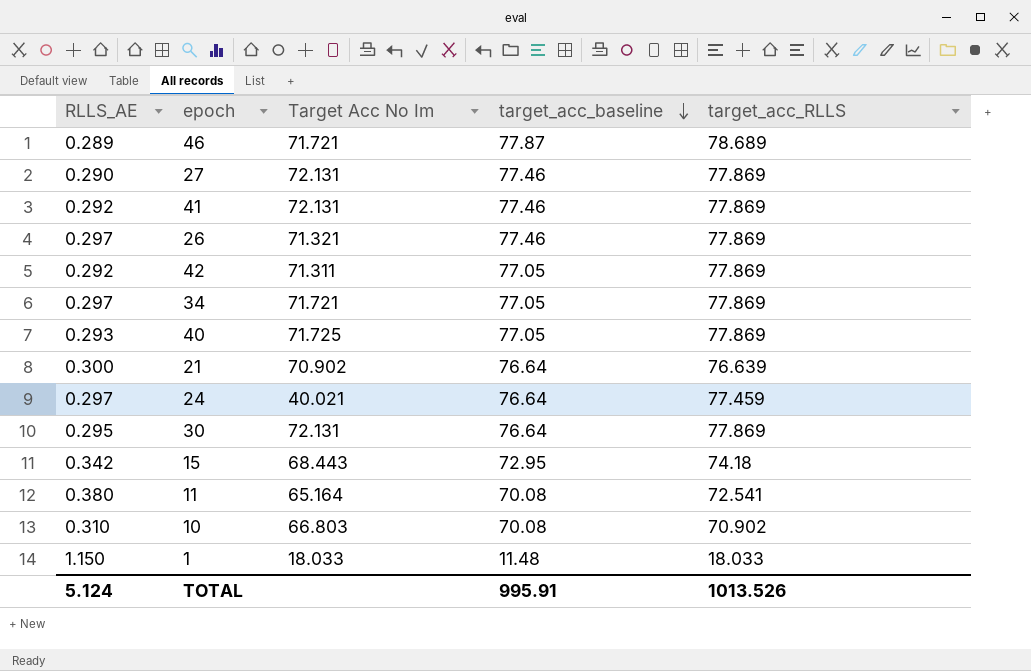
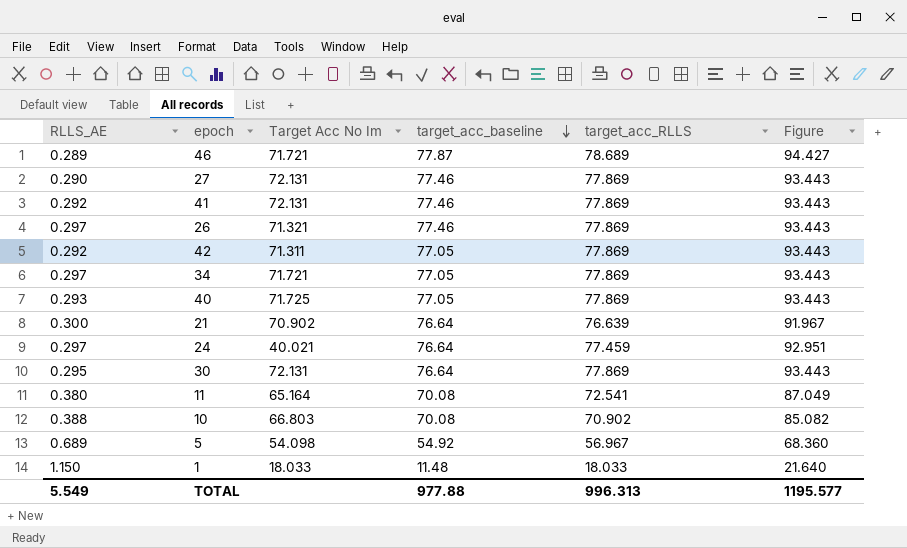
column Figure | formula: none -> [target_acc_RLLS] * 1.2
row 15: 0.342 | 68.443 | 72.95 | 74.18 -> none
10 | RLLS_AE: 0.310 -> 0.388
row 5: none -> 0.689 | 54.098 | 54.92 | 56.967 | 68.360
TOTAL | RLLS_AE: 5.124 -> 5.549
TOTAL | target_acc_baseline: 995.91 -> 977.88
TOTAL | target_acc_RLLS: 1013.526 -> 996.313

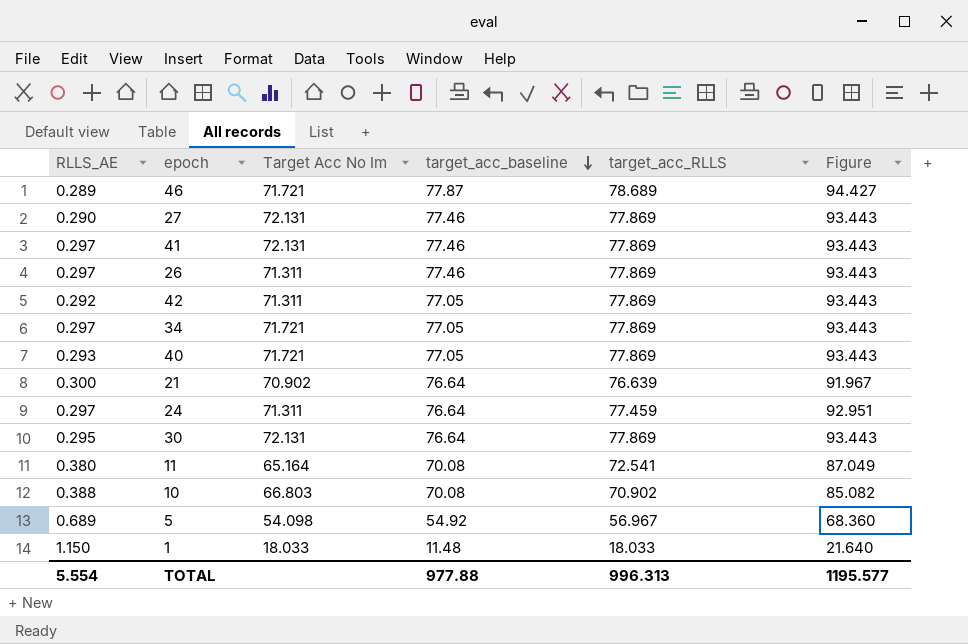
41 | RLLS_AE: 0.292 -> 0.297
26 | Target Acc No Im: 71.321 -> 71.311
40 | Target Acc No Im: 71.725 -> 71.721
24 | Target Acc No Im: 40.021 -> 71.311
TOTAL | RLLS_AE: 5.549 -> 5.554

